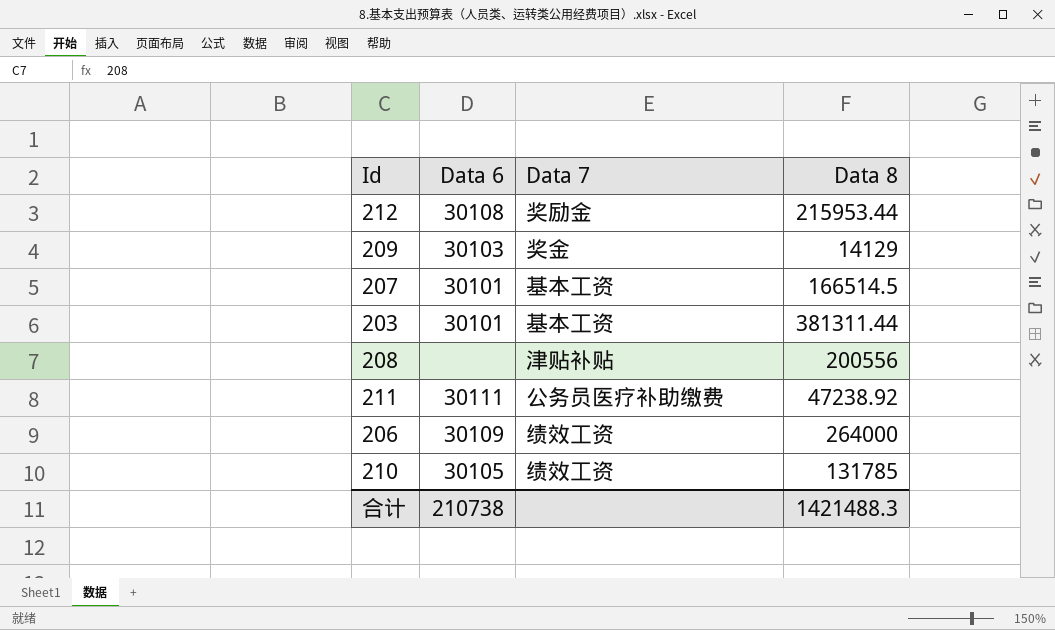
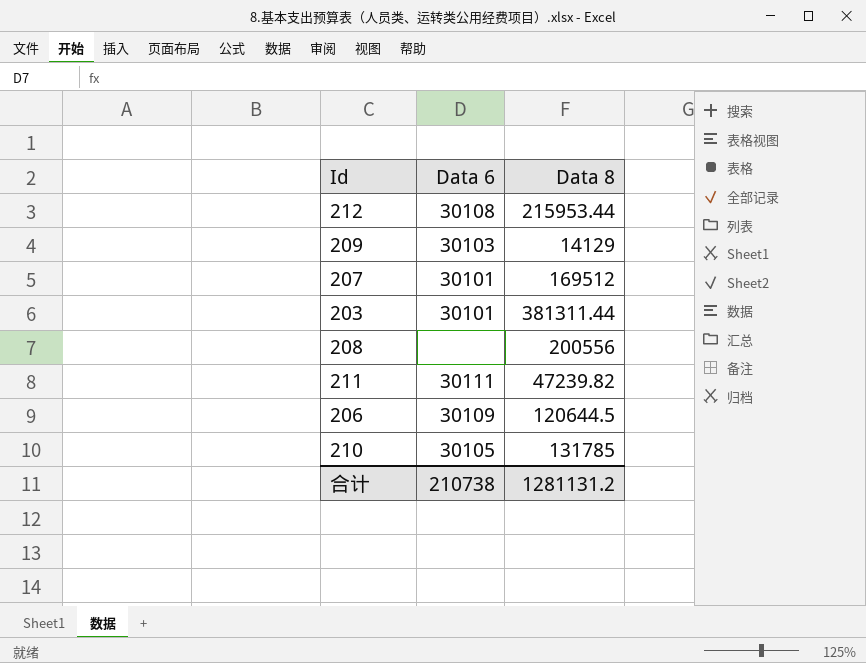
column Data 7 | position: 3 -> none
207 | Data 8: 166514.5 -> 169512
211 | Data 8: 47238.92 -> 47239.82
206 | Data 8: 264000 -> 120644.5
合计 | Data 8: 1421488.3 -> 1281131.2

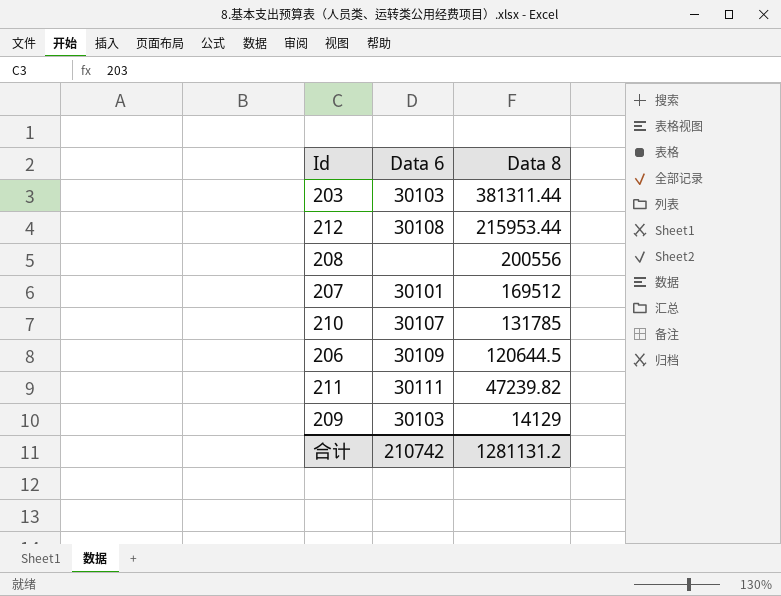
row order: none -> Data 8 descending
203 | Data 6: 30101 -> 30103
210 | Data 6: 30105 -> 30107
合计 | Data 6: 210738 -> 210742

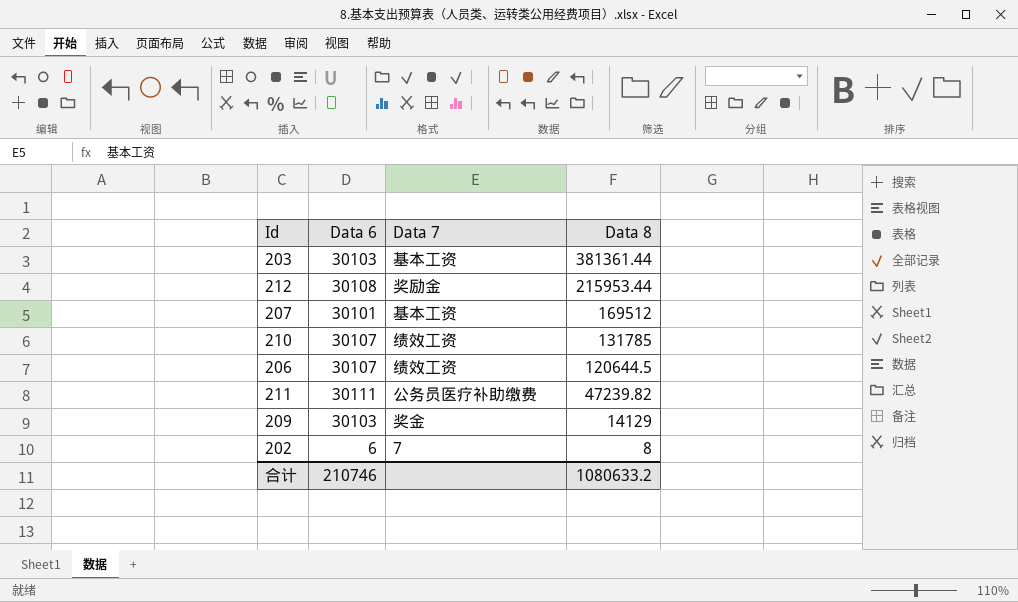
column Data 7 | position: none -> 3
row 208: none | 200556 -> none
203 | Data 8: 381311.44 -> 381361.44
206 | Data 6: 30109 -> 30107
row 202: none -> 6 | 7 | 8
合计 | Data 6: 210742 -> 210746
合计 | Data 8: 1281131.2 -> 1080633.2

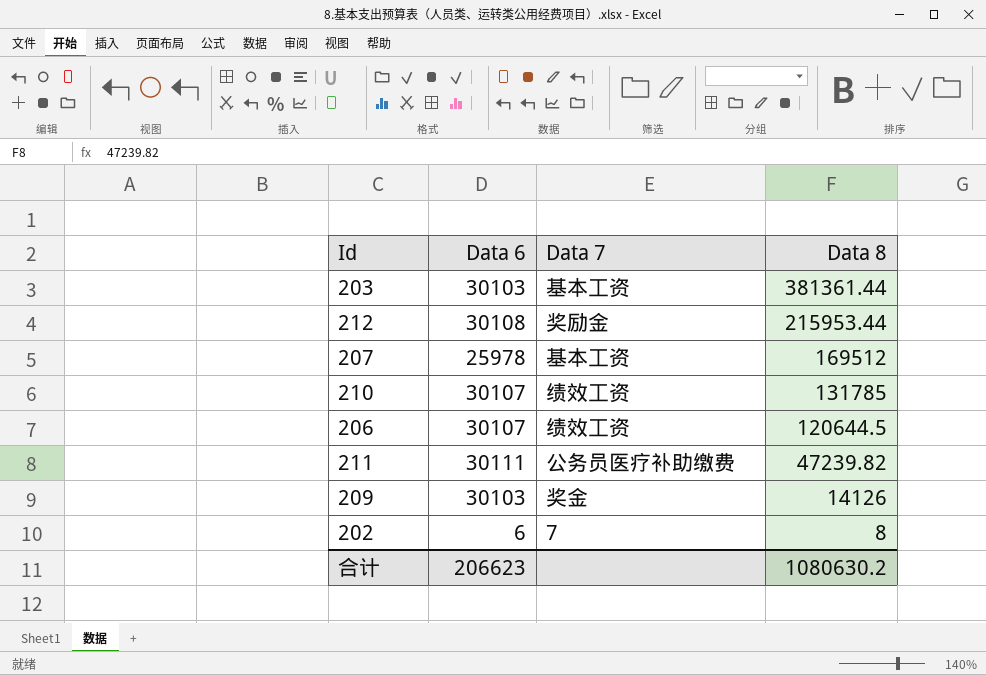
207 | Data 6: 30101 -> 25978
209 | Data 8: 14129 -> 14126
合计 | Data 6: 210746 -> 206623
合计 | Data 8: 1080633.2 -> 1080630.2

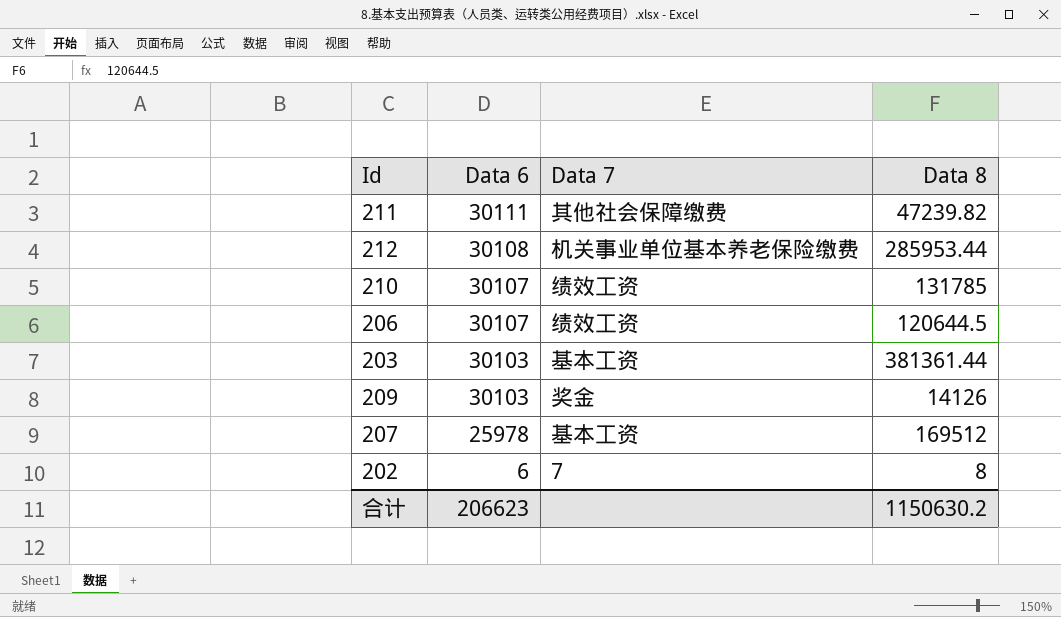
row order: Data 8 descending -> Data 6 descending
211 | Data 7: 公务员医疗补助缴费 -> 其他社会保障缴费
212 | Data 7: 奖励金 -> 机关事业单位基本养老保险缴费
212 | Data 8: 215953.44 -> 285953.44
合计 | Data 8: 1080630.2 -> 1150630.2

